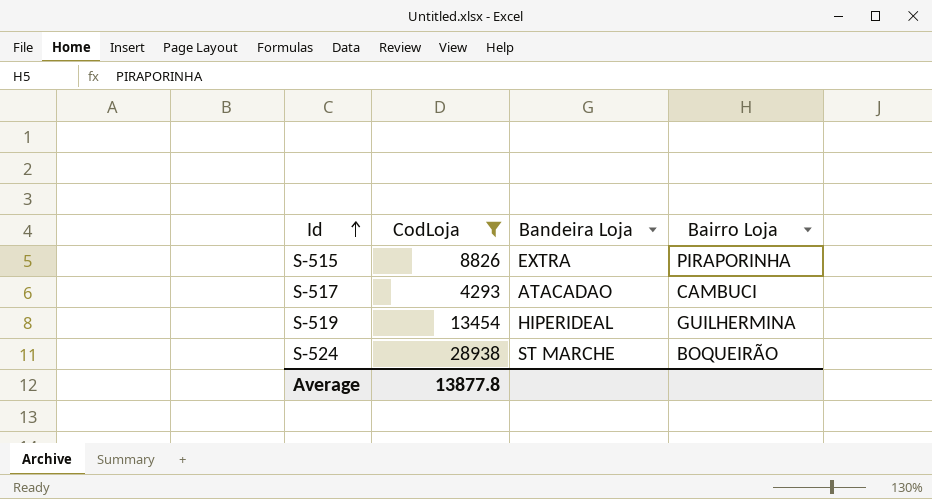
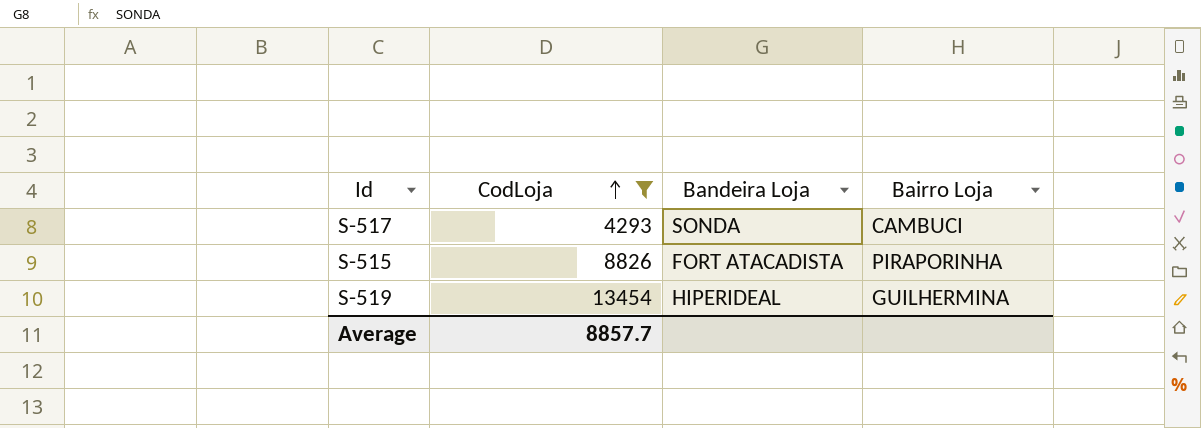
row order: Id ascending -> CodLoja ascending
row S-524: 28938 | ST MARCHE | BOQUEIRÃO -> none
S-517 | Bandeira Loja: ATACADAO -> SONDA
S-515 | Bandeira Loja: EXTRA -> FORT ATACADISTA
Average | CodLoja: 13877.8 -> 8857.7

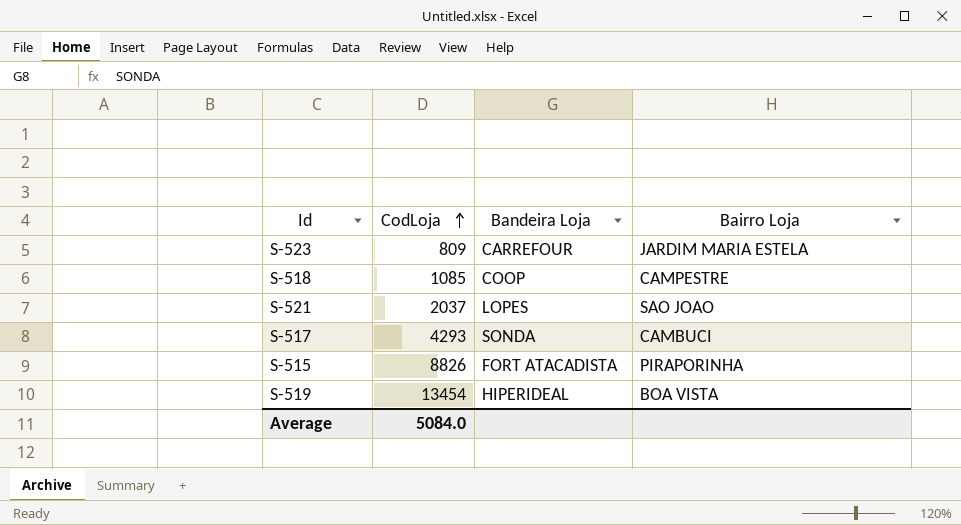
filter: CodLoja >= 4293 -> none
S-519 | Bairro Loja: GUILHERMINA -> BOA VISTA
Average | CodLoja: 8857.7 -> 5084.0

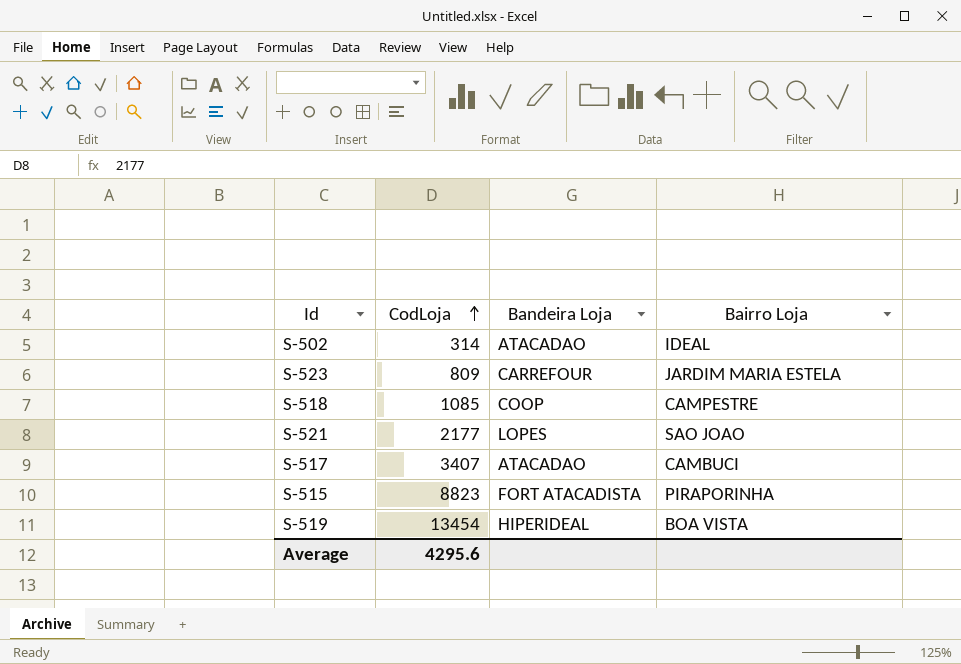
row S-502: none -> 314 | ATACADAO | IDEAL
S-521 | CodLoja: 2037 -> 2177
S-517 | CodLoja: 4293 -> 3407
S-517 | Bandeira Loja: SONDA -> ATACADAO
S-515 | CodLoja: 8826 -> 8823
Average | CodLoja: 5084.0 -> 4295.6

